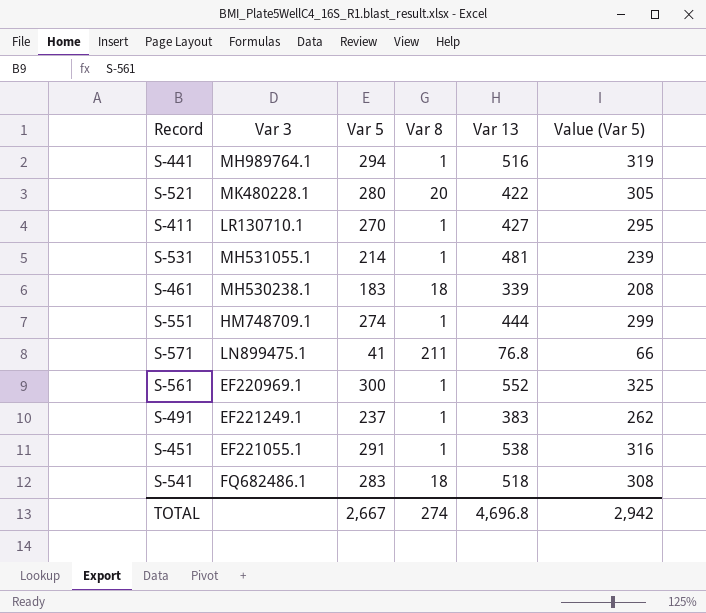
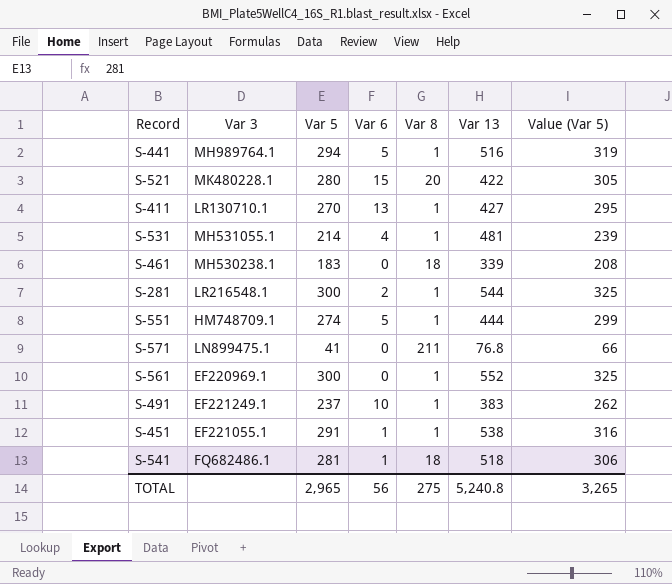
column Var 6 | position: none -> 4
row S-281: none -> LR216548.1 | 300 | 2 | 1 | 544 | 325
S-541 | Var 5: 283 -> 281
S-541 | Value (Var 5): 308 -> 306
TOTAL | Var 5: 2,667 -> 2,965
TOTAL | Var 8: 274 -> 275
TOTAL | Var 13: 4,696.8 -> 5,240.8
TOTAL | Value (Var 5): 2,942 -> 3,265

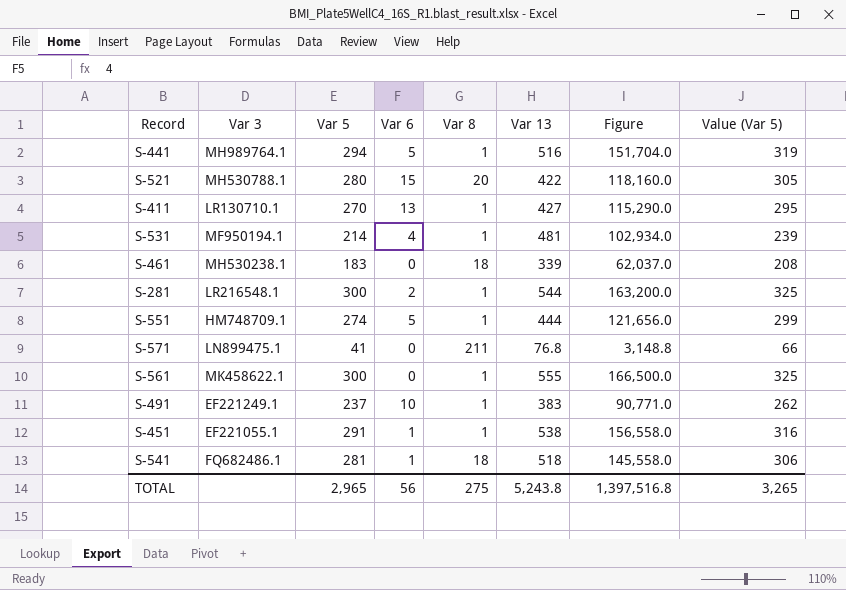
column Figure | formula: none -> [Var 5] * [Var 13]
S-521 | Var 3: MK480228.1 -> MH530788.1
S-531 | Var 3: MH531055.1 -> MF950194.1
S-561 | Var 3: EF220969.1 -> MK458622.1
S-561 | Var 13: 552 -> 555
TOTAL | Var 13: 5,240.8 -> 5,243.8

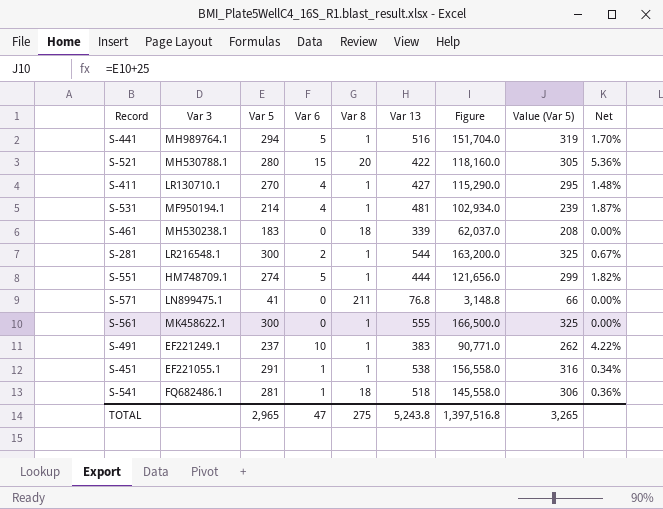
column Net | formula: none -> [Var 6] / [Var 5]
S-411 | Var 6: 13 -> 4
TOTAL | Var 6: 56 -> 47

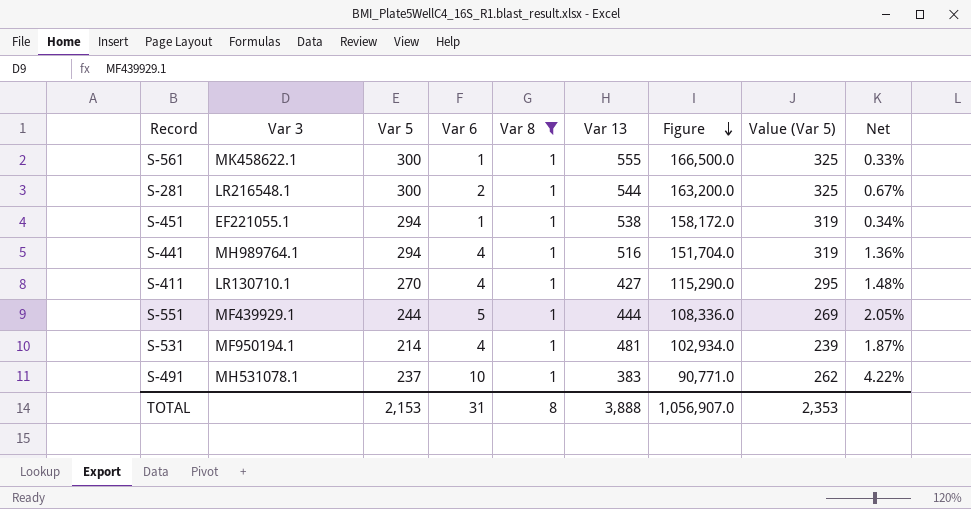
filter: none -> Var 8 = 1
row order: none -> Figure descending
S-561 | Var 6: 0 -> 1
S-561 | Net: 0.00% -> 0.33%
S-451 | Var 5: 291 -> 294
S-451 | Figure: 156,558.0 -> 158,172.0
S-451 | Value (Var 5): 316 -> 319
S-441 | Var 6: 5 -> 4
S-441 | Net: 1.70% -> 1.36%
S-551 | Var 3: HM748709.1 -> MF439929.1
S-551 | Var 5: 274 -> 244
S-551 | Figure: 121,656.0 -> 108,336.0
S-551 | Value (Var 5): 299 -> 269
S-551 | Net: 1.82% -> 2.05%
S-491 | Var 3: EF221249.1 -> MH531078.1
TOTAL | Var 5: 2,965 -> 2,153
TOTAL | Var 6: 47 -> 31
TOTAL | Var 8: 275 -> 8
TOTAL | Var 13: 5,243.8 -> 3,888
TOTAL | Figure: 1,397,516.8 -> 1,056,907.0
TOTAL | Value (Var 5): 3,265 -> 2,353

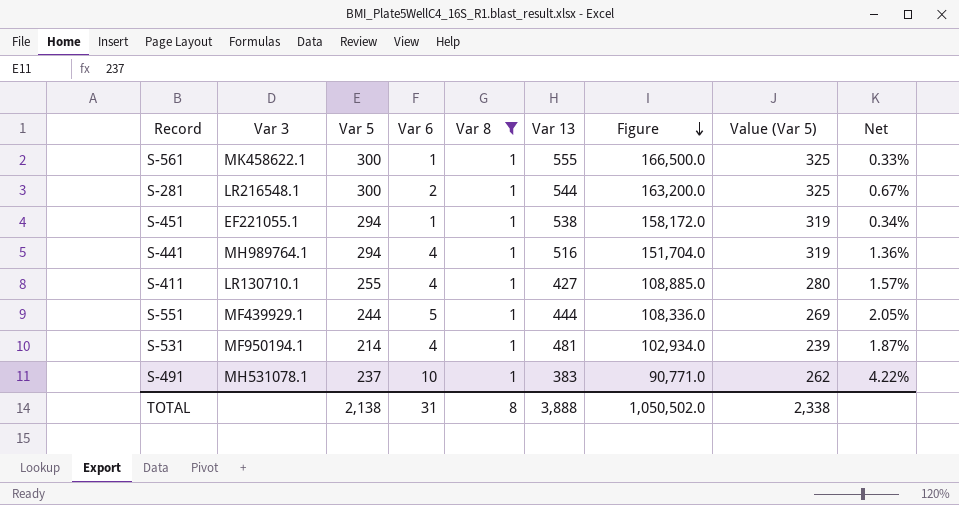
S-411 | Var 5: 270 -> 255
S-411 | Figure: 115,290.0 -> 108,885.0
S-411 | Value (Var 5): 295 -> 280
S-411 | Net: 1.48% -> 1.57%
TOTAL | Var 5: 2,153 -> 2,138
TOTAL | Figure: 1,056,907.0 -> 1,050,502.0
TOTAL | Value (Var 5): 2,353 -> 2,338

